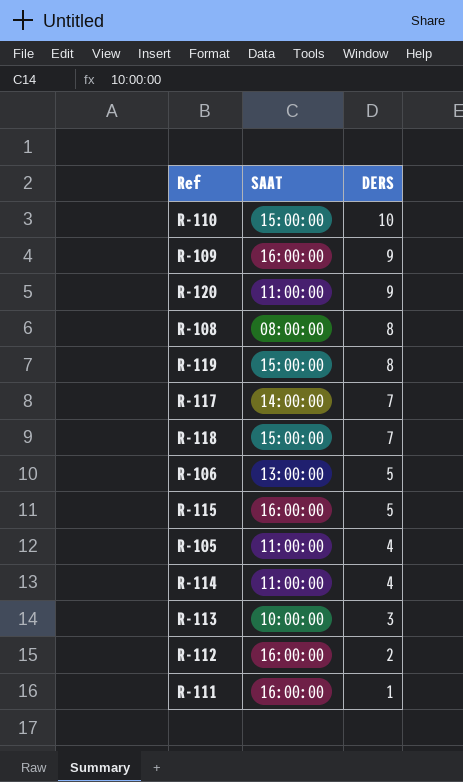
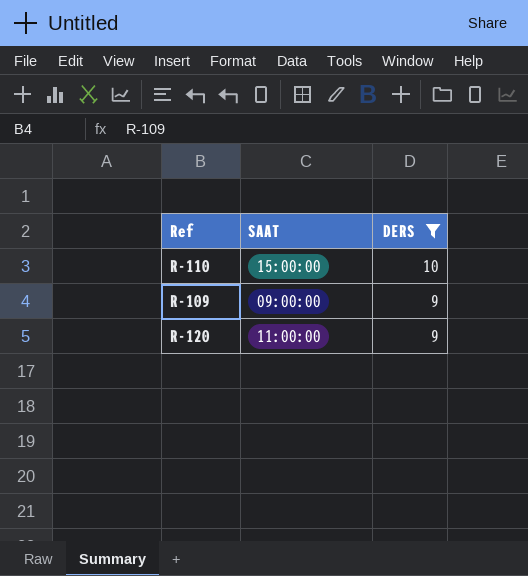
filter: none -> DERS >= 9
R-109 | SAAT: 16:00:00 -> 09:00:00

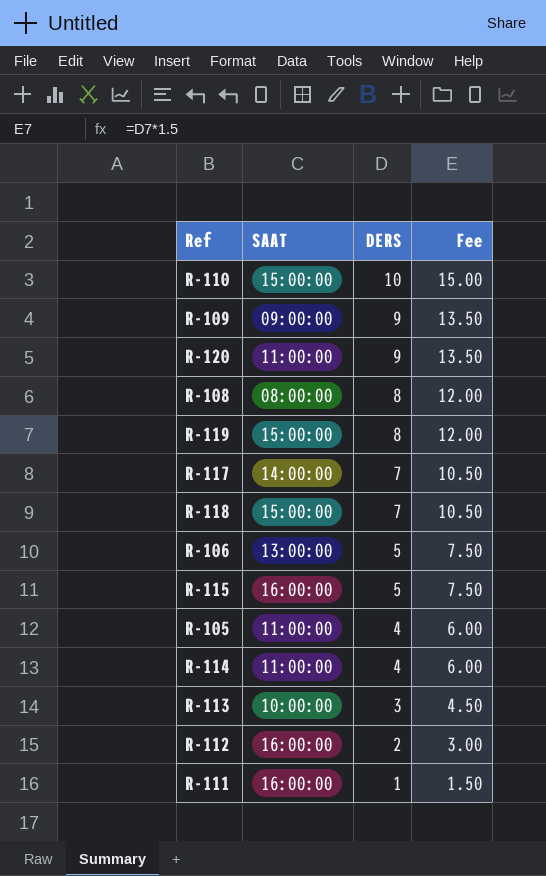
filter: DERS >= 9 -> none
column Fee | formula: none -> [DERS] * 1.5

